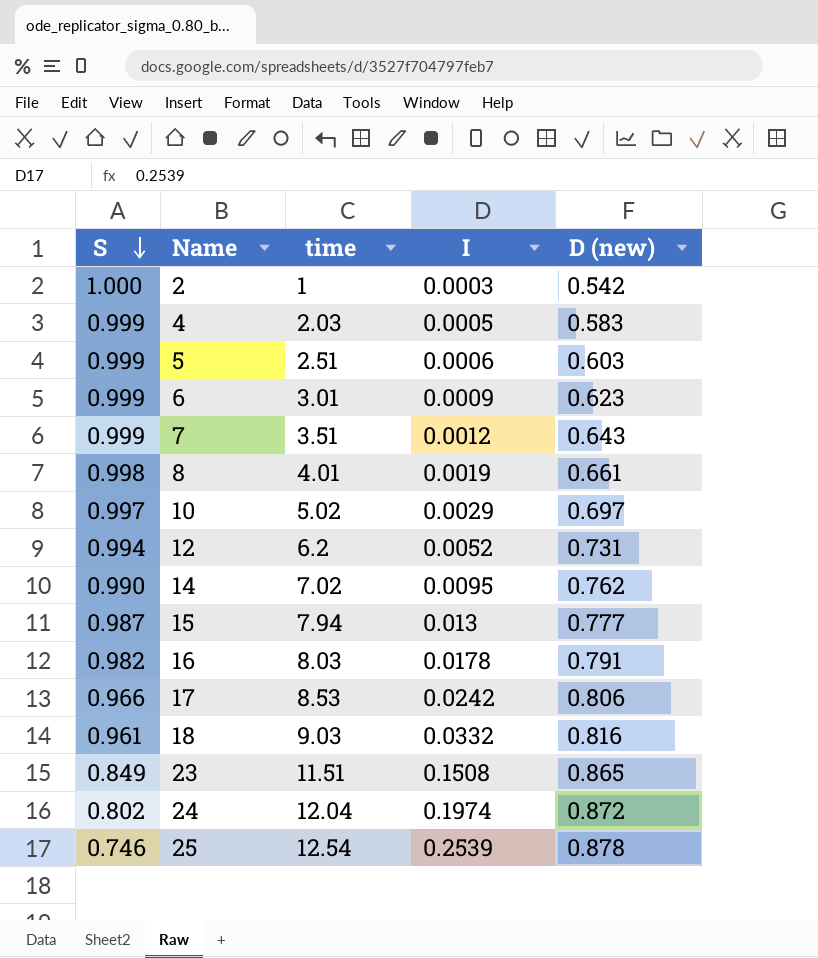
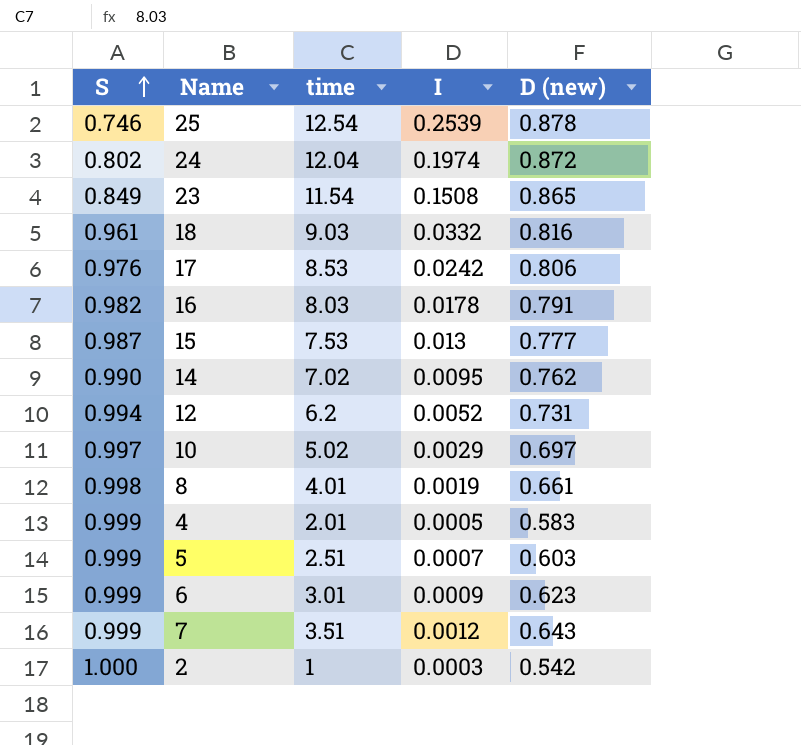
row order: S descending -> S ascending
23 | time: 11.51 -> 11.54
17 | S: 0.966 -> 0.976
15 | time: 7.94 -> 7.53
4 | time: 2.03 -> 2.01
5 | I: 0.0006 -> 0.0007

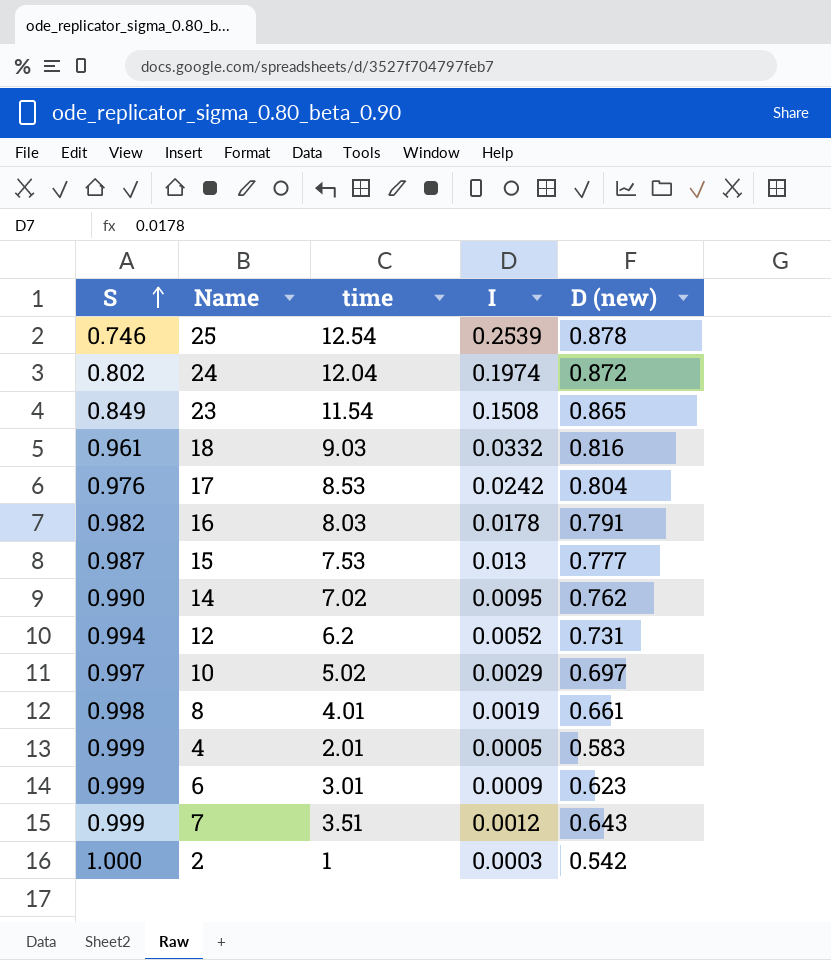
row 5: 0.999 | 2.51 | 0.0007 | 0.603 -> none
17 | D (new): 0.806 -> 0.804

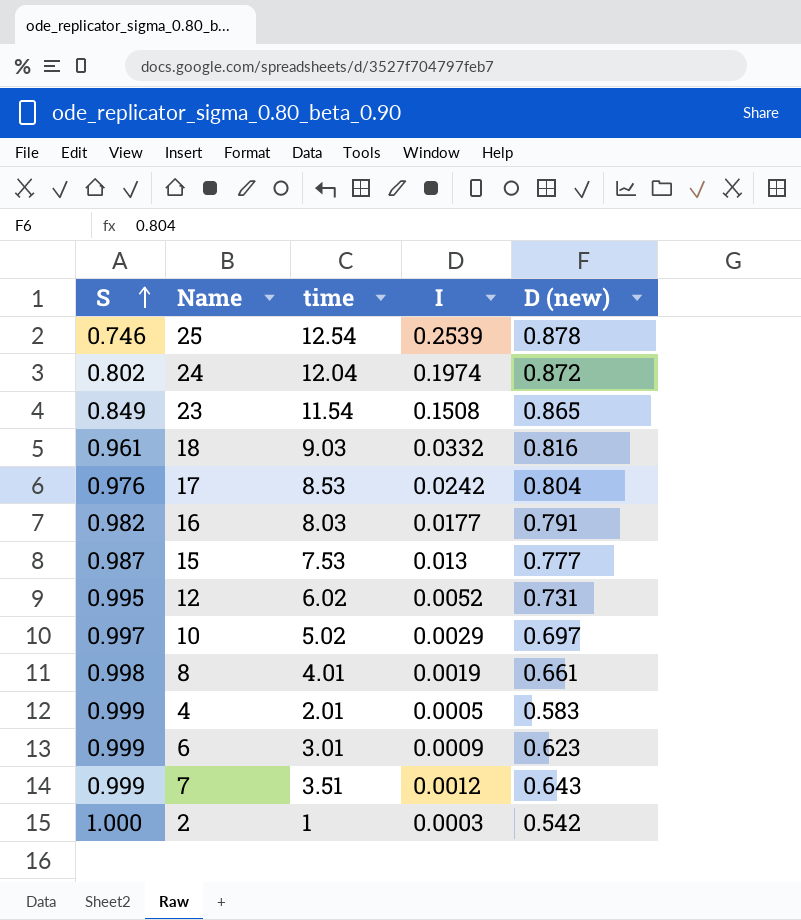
row 14: 0.990 | 7.02 | 0.0095 | 0.762 -> none
16 | I: 0.0178 -> 0.0177
12 | S: 0.994 -> 0.995
12 | time: 6.2 -> 6.02

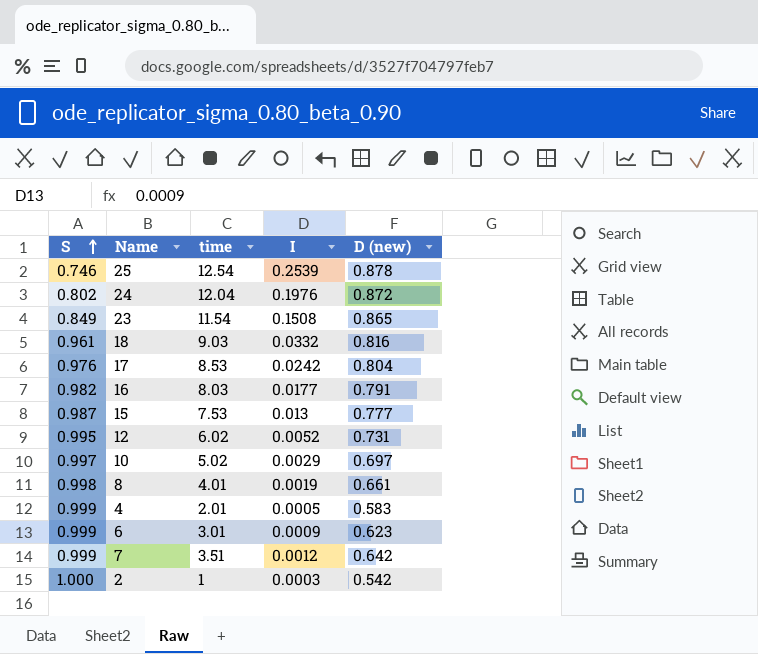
24 | I: 0.1974 -> 0.1976
7 | D (new): 0.643 -> 0.642

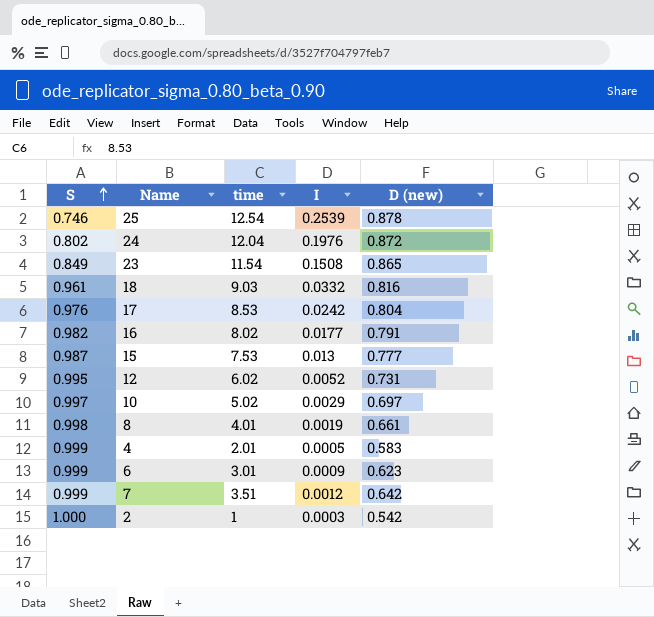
16 | time: 8.03 -> 8.02

